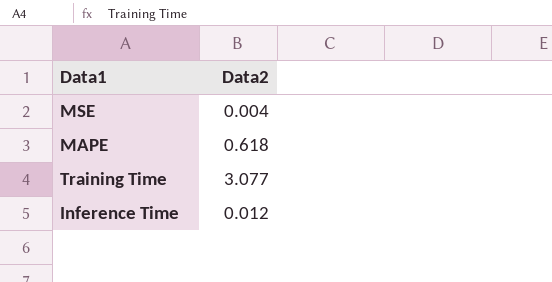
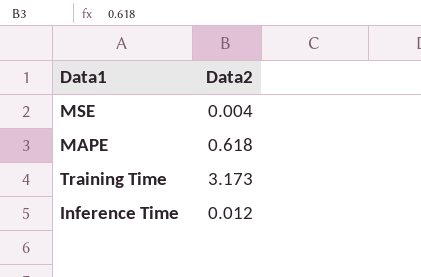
Training Time | Data2: 3.077 -> 3.173

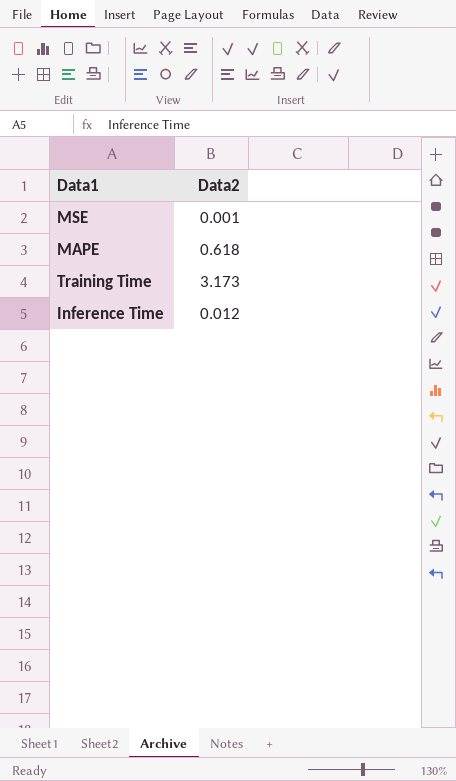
MSE | Data2: 0.004 -> 0.001

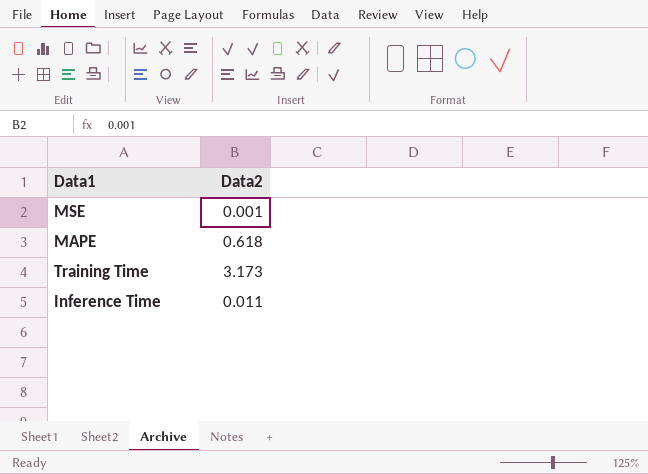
Inference Time | Data2: 0.012 -> 0.011

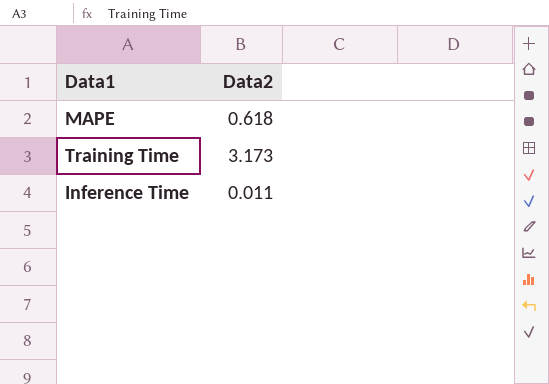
row MSE: 0.001 -> none

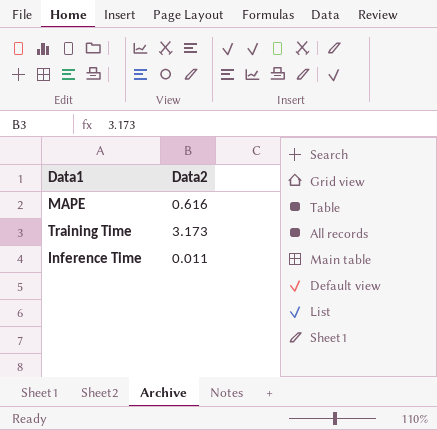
MAPE | Data2: 0.618 -> 0.616

